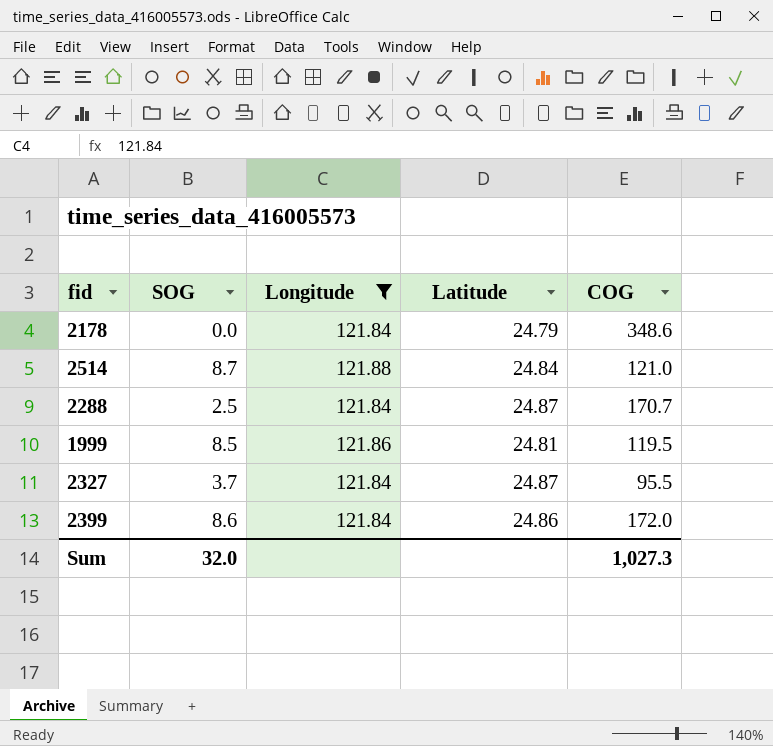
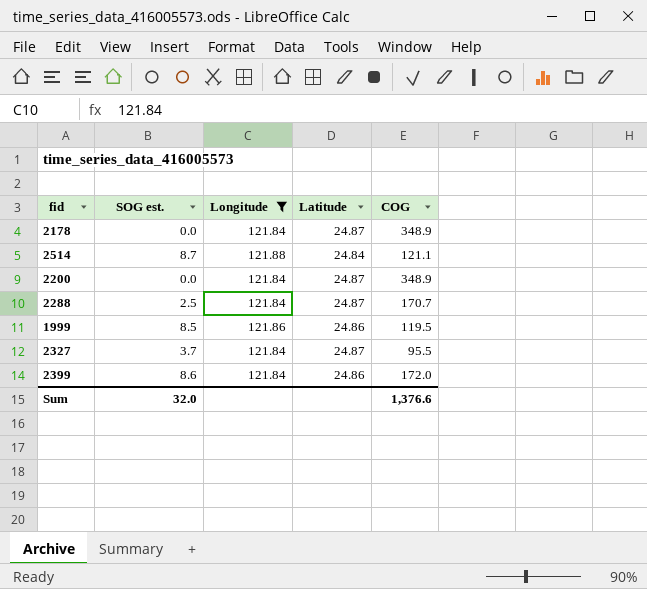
column name: SOG -> SOG est.
2178 | Latitude: 24.79 -> 24.87
2178 | COG: 348.6 -> 348.9
2514 | COG: 121.0 -> 121.1
row 2200: none -> 0.0 | 121.84 | 24.87 | 348.9
1999 | Latitude: 24.81 -> 24.86
Sum | COG: 1,027.3 -> 1,376.6

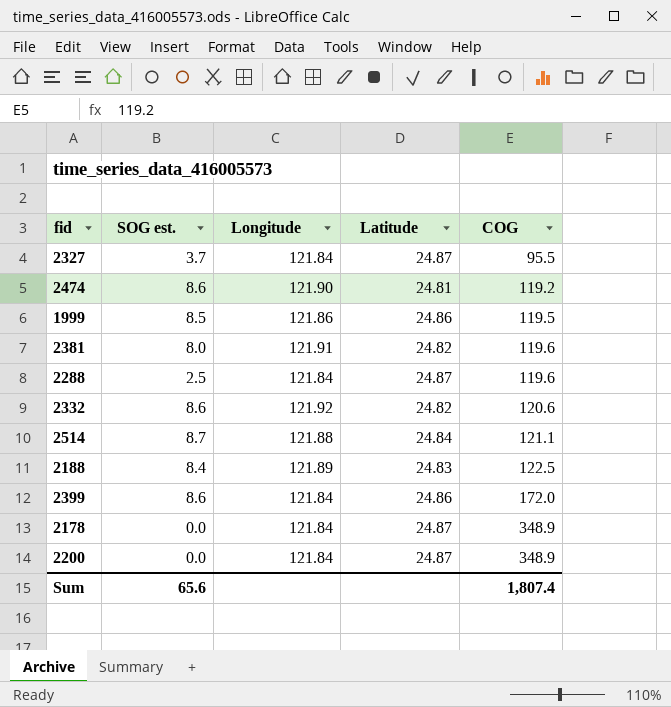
filter: Longitude <= 121.88 -> none
row order: none -> COG ascending
2288 | COG: 170.7 -> 119.6
Sum | SOG est.: 32.0 -> 65.6
Sum | COG: 1,376.6 -> 1,807.4

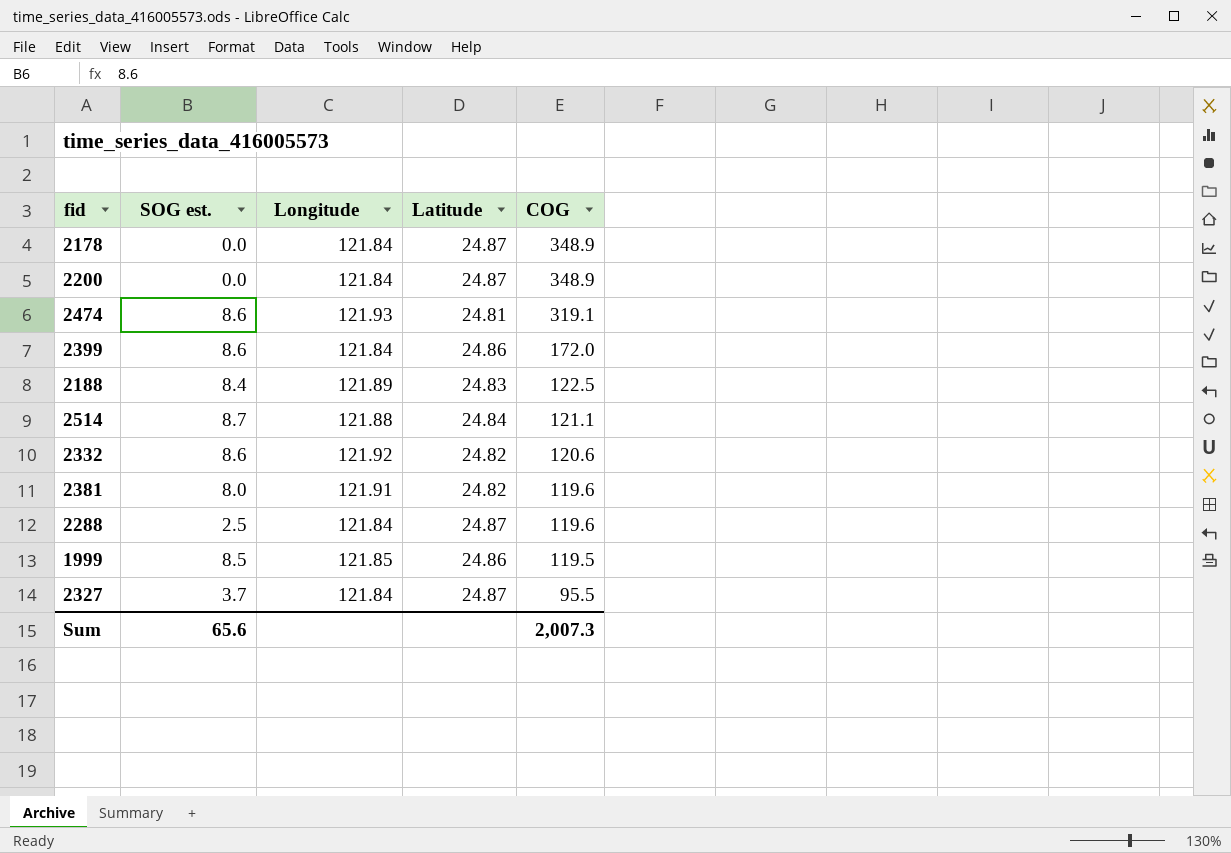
row order: COG ascending -> COG descending
2474 | Longitude: 121.90 -> 121.93
2474 | COG: 119.2 -> 319.1
1999 | Longitude: 121.86 -> 121.85
Sum | COG: 1,807.4 -> 2,007.3

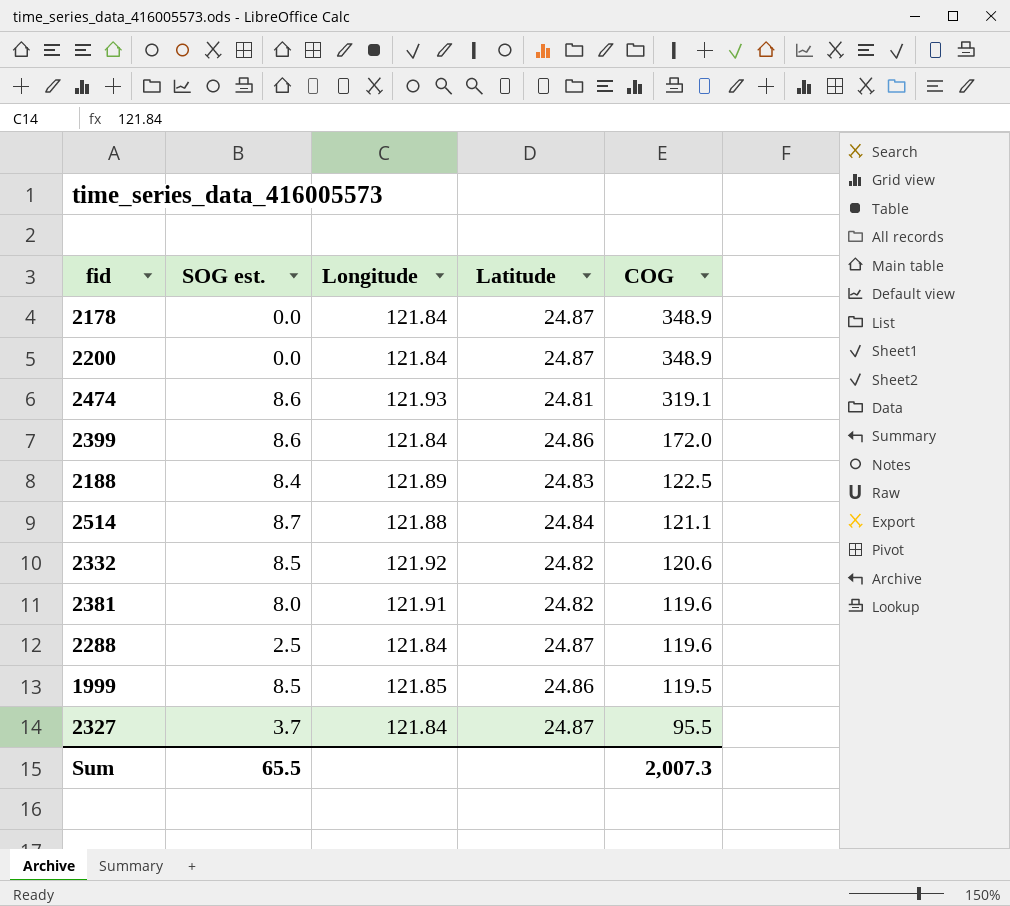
2332 | SOG est.: 8.6 -> 8.5
Sum | SOG est.: 65.6 -> 65.5

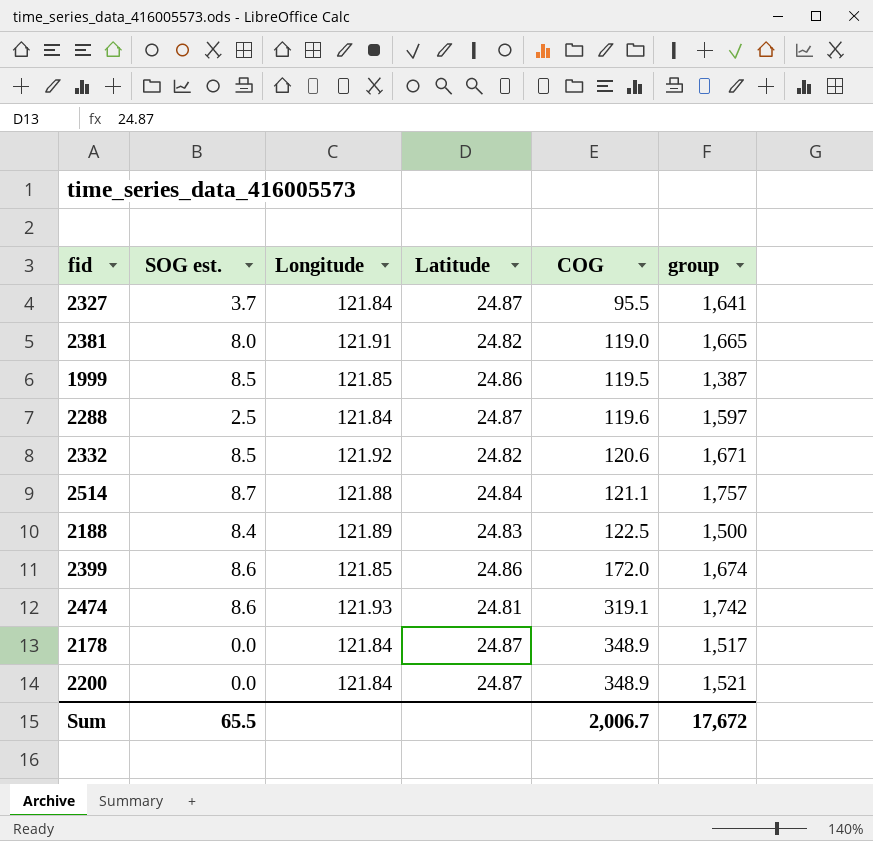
row order: COG descending -> COG ascending
column group | position: none -> 6
2381 | COG: 119.6 -> 119.0
2399 | Longitude: 121.84 -> 121.85
Sum | COG: 2,007.3 -> 2,006.7

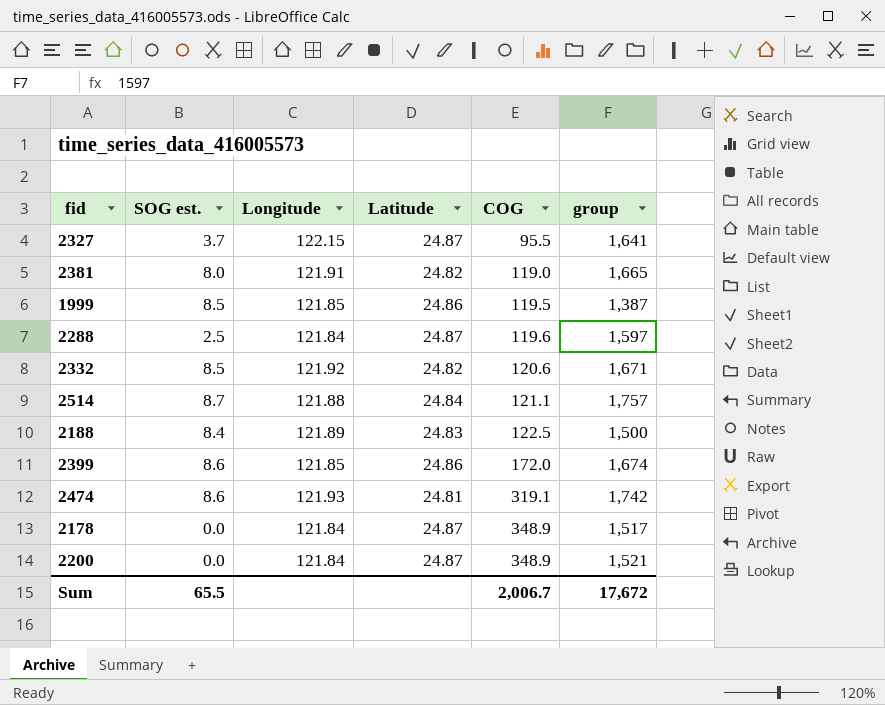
2327 | Longitude: 121.84 -> 122.15

